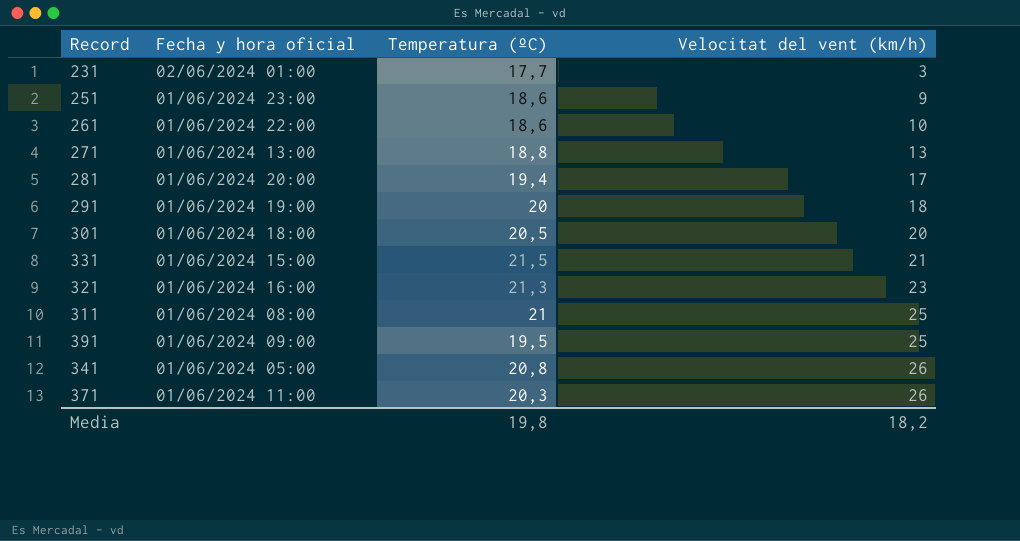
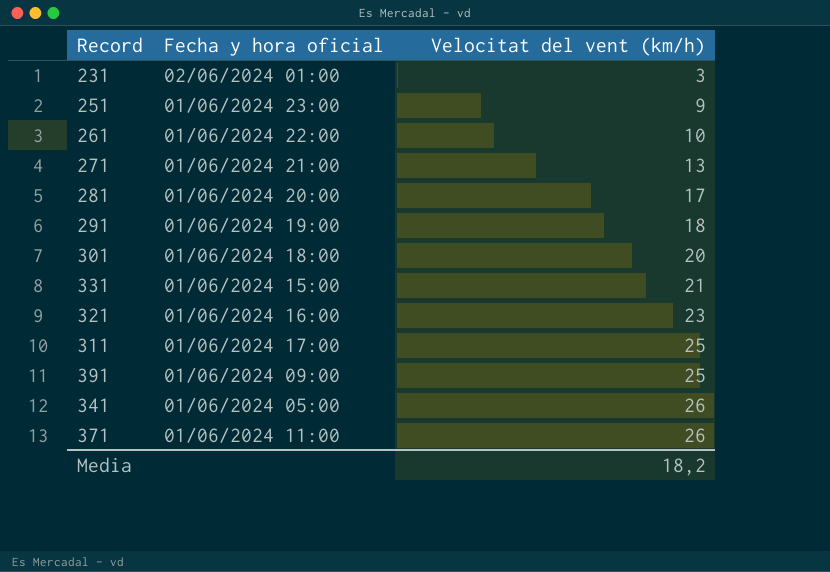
column Temperatura (ºC) | position: 3 -> none
271 | Fecha y hora oficial: 01/06/2024 13:00 -> 01/06/2024 21:00
311 | Fecha y hora oficial: 01/06/2024 08:00 -> 01/06/2024 17:00

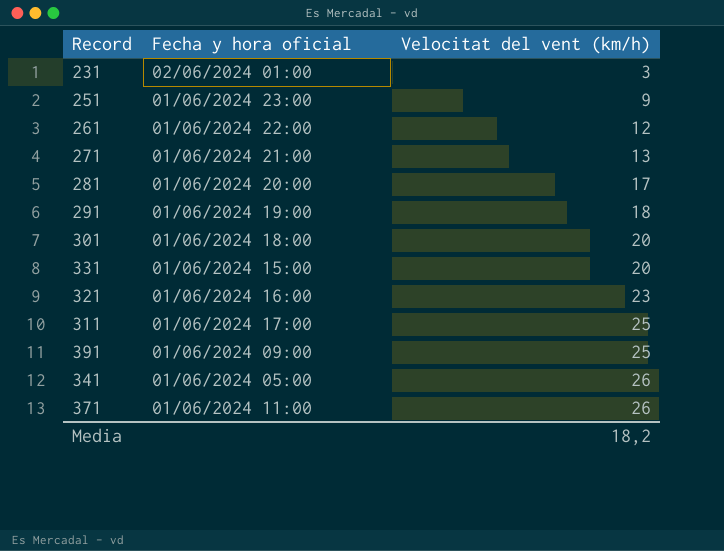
261 | Velocitat del vent (km/h): 10 -> 12
331 | Velocitat del vent (km/h): 21 -> 20

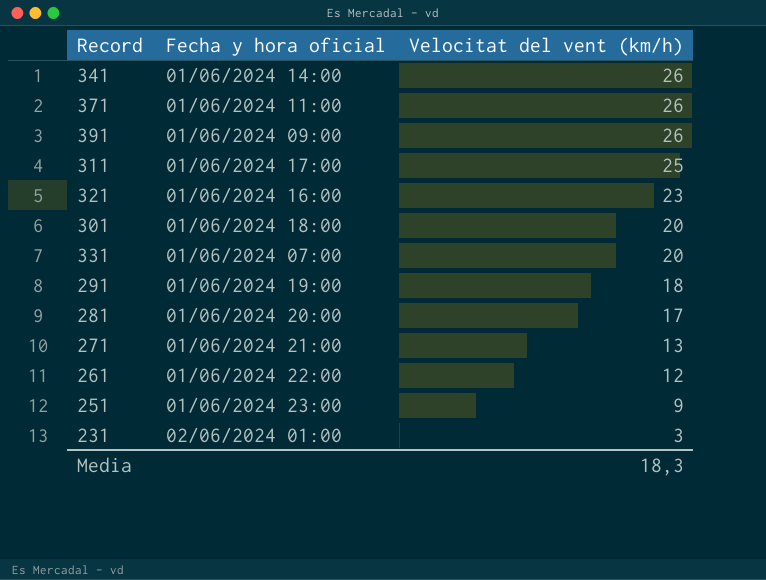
row order: Velocitat del vent (km/h) ascending -> Velocitat del vent (km/h) descending
341 | Fecha y hora oficial: 01/06/2024 05:00 -> 01/06/2024 14:00
391 | Velocitat del vent (km/h): 25 -> 26
331 | Fecha y hora oficial: 01/06/2024 15:00 -> 01/06/2024 07:00
Media | Velocitat del vent (km/h): 18,2 -> 18,3

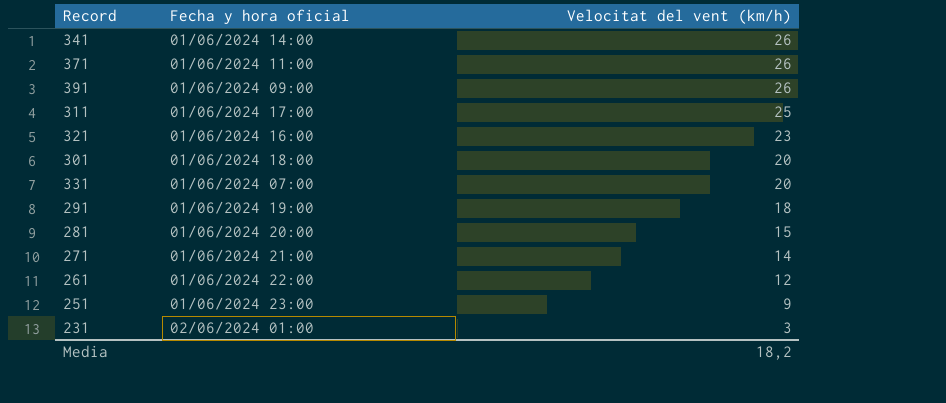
281 | Velocitat del vent (km/h): 17 -> 15
271 | Velocitat del vent (km/h): 13 -> 14
Media | Velocitat del vent (km/h): 18,3 -> 18,2

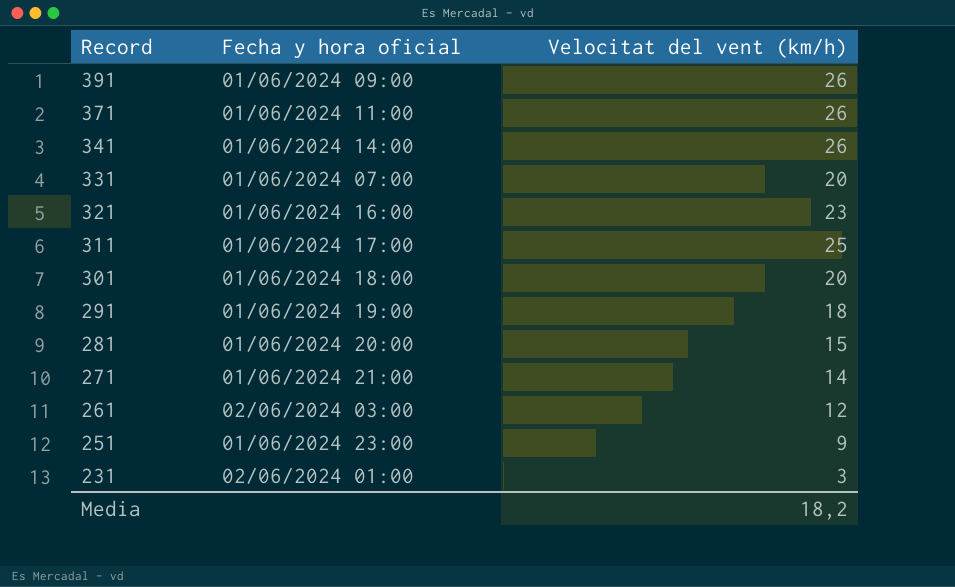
row order: Velocitat del vent (km/h) descending -> Record descending
261 | Fecha y hora oficial: 01/06/2024 22:00 -> 02/06/2024 03:00

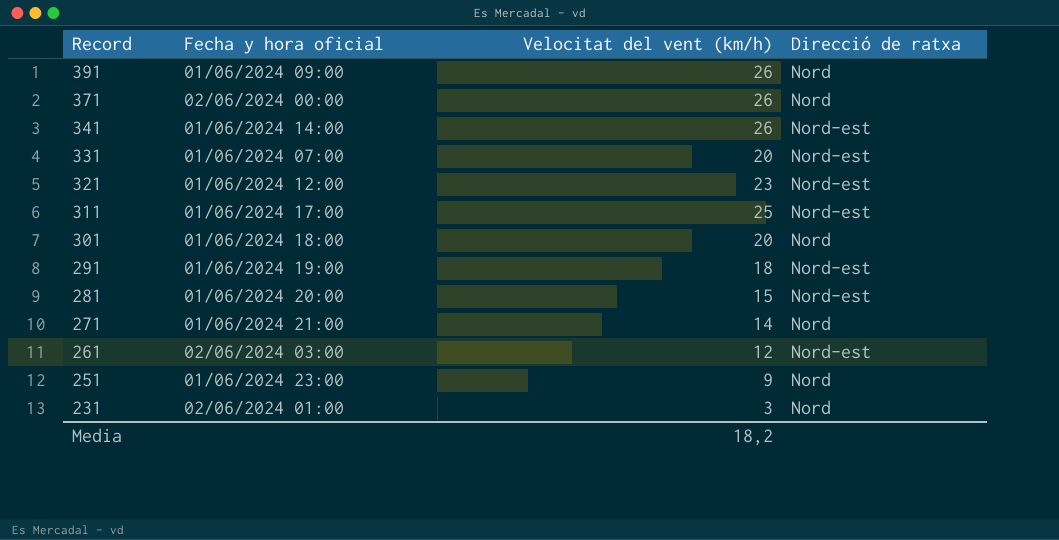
column Direcció de ratxa | position: none -> 4
371 | Fecha y hora oficial: 01/06/2024 11:00 -> 02/06/2024 00:00
321 | Fecha y hora oficial: 01/06/2024 16:00 -> 01/06/2024 12:00

